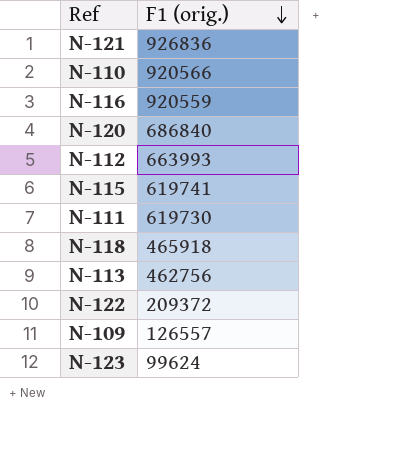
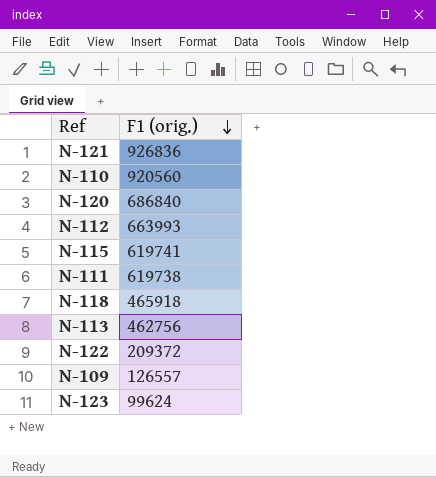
row N-116: 920559 -> none
N-110 | F1 (orig.): 920566 -> 920560
N-111 | F1 (orig.): 619730 -> 619738

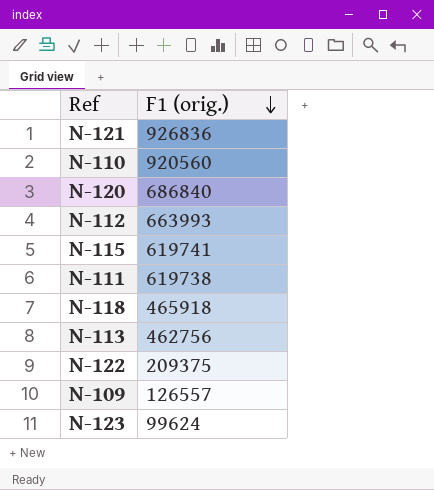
N-122 | F1 (orig.): 209372 -> 209375

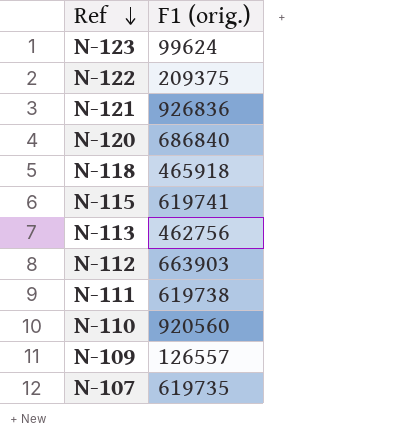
row order: F1 (orig.) descending -> Ref descending
N-112 | F1 (orig.): 663993 -> 663903
row N-107: none -> 619735

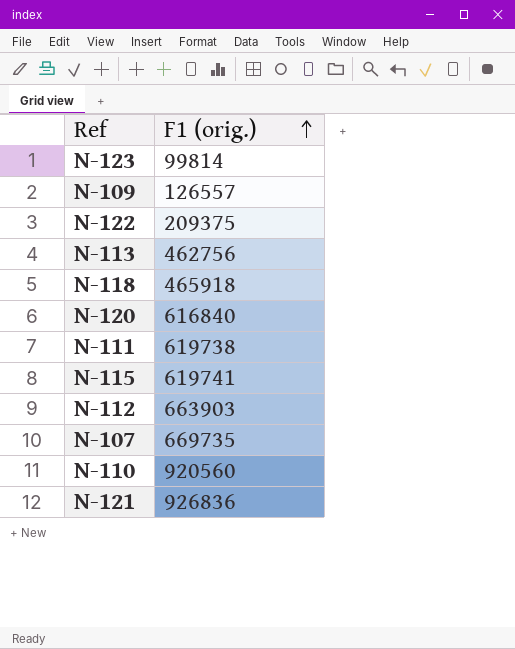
row order: Ref descending -> F1 (orig.) ascending
N-123 | F1 (orig.): 99624 -> 99814
N-120 | F1 (orig.): 686840 -> 616840
N-107 | F1 (orig.): 619735 -> 669735

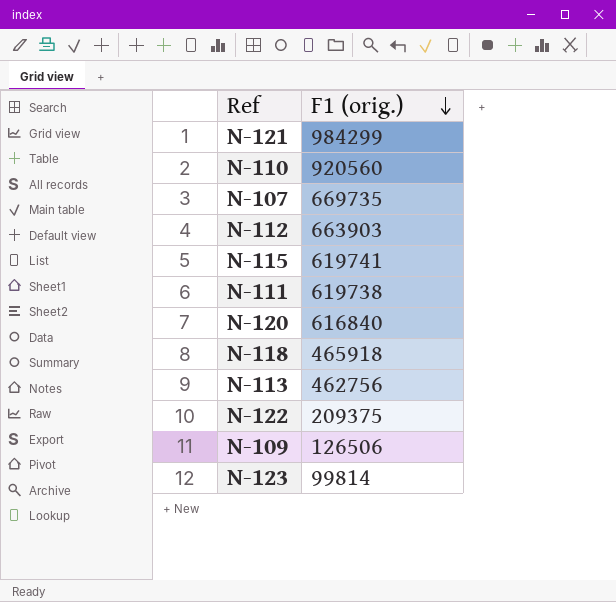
row order: F1 (orig.) ascending -> F1 (orig.) descending
N-121 | F1 (orig.): 926836 -> 984299
N-109 | F1 (orig.): 126557 -> 126506

